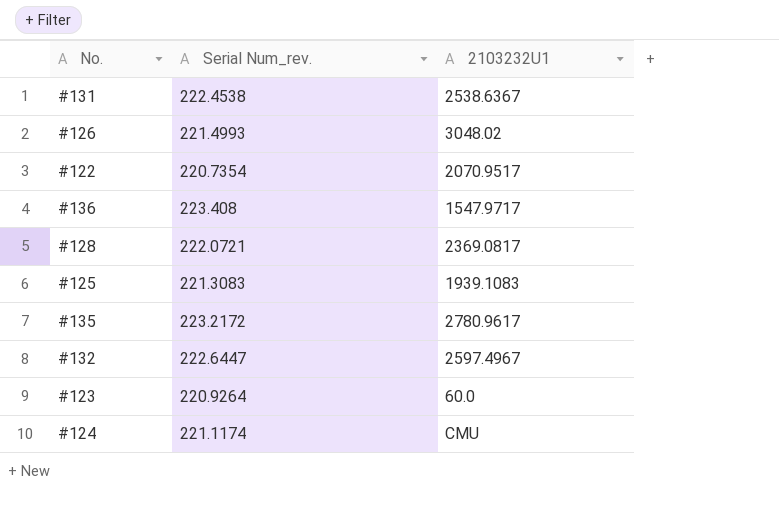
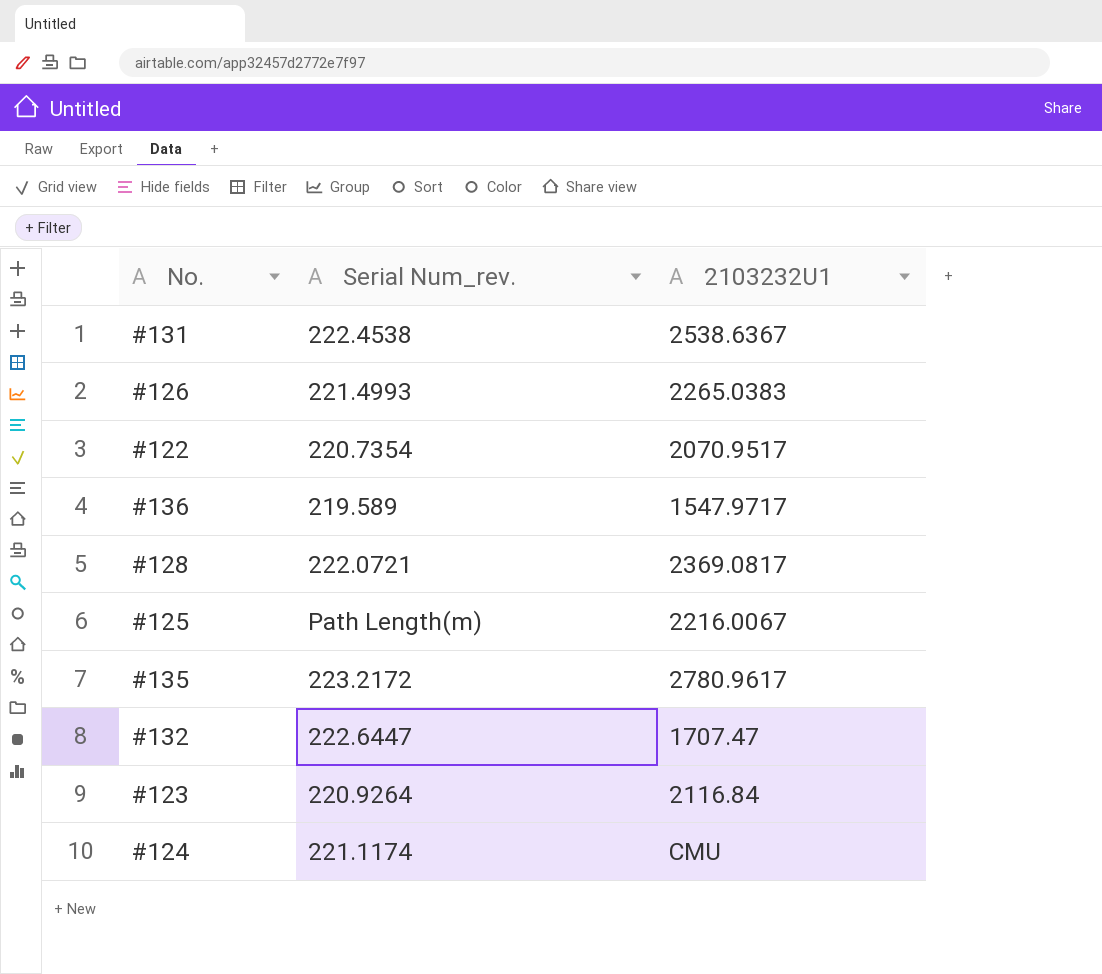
#126 | 2103232U1: 3048.02 -> 2265.0383
#136 | Serial Num_rev.: 223.408 -> 219.589
#125 | Serial Num_rev.: 221.3083 -> Path Length(m)
#125 | 2103232U1: 1939.1083 -> 2216.0067
#132 | 2103232U1: 2597.4967 -> 1707.47
#123 | 2103232U1: 60.0 -> 2116.84

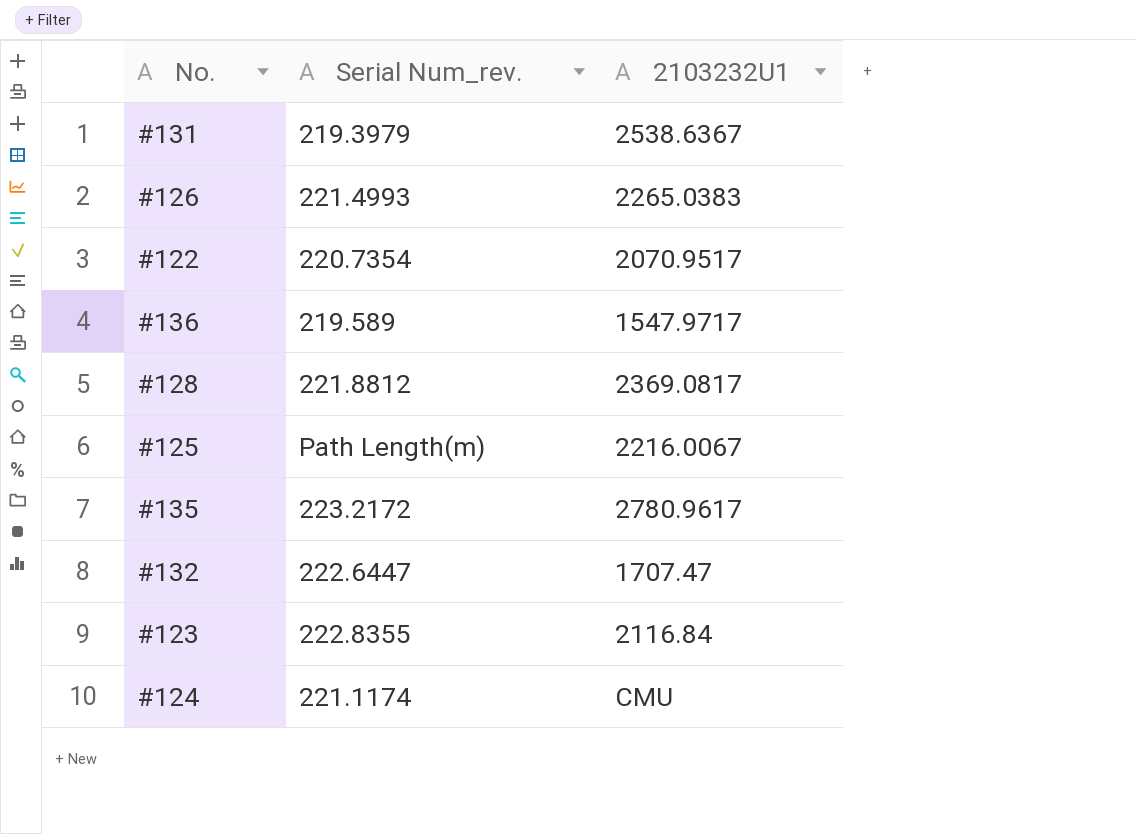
#131 | Serial Num_rev.: 222.4538 -> 219.3979
#128 | Serial Num_rev.: 222.0721 -> 221.8812
#123 | Serial Num_rev.: 220.9264 -> 222.8355

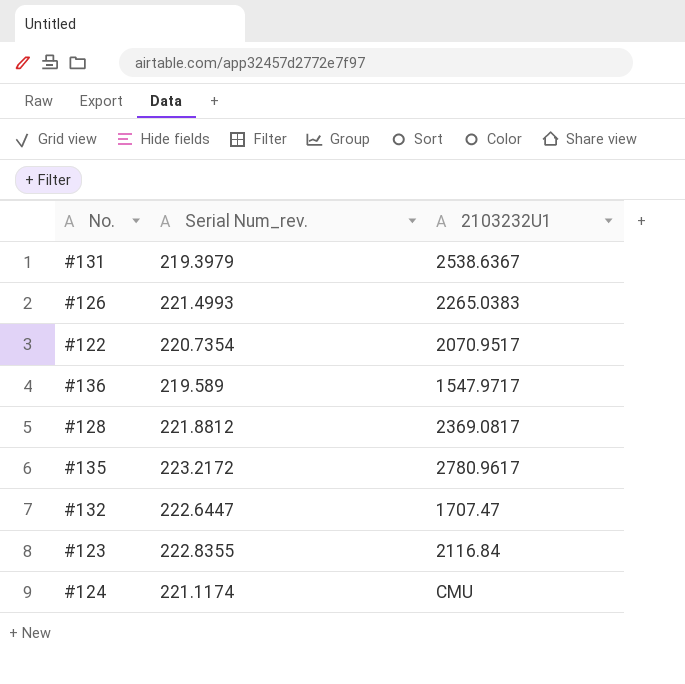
row #125: Path Length(m) | 2216.0067 -> none

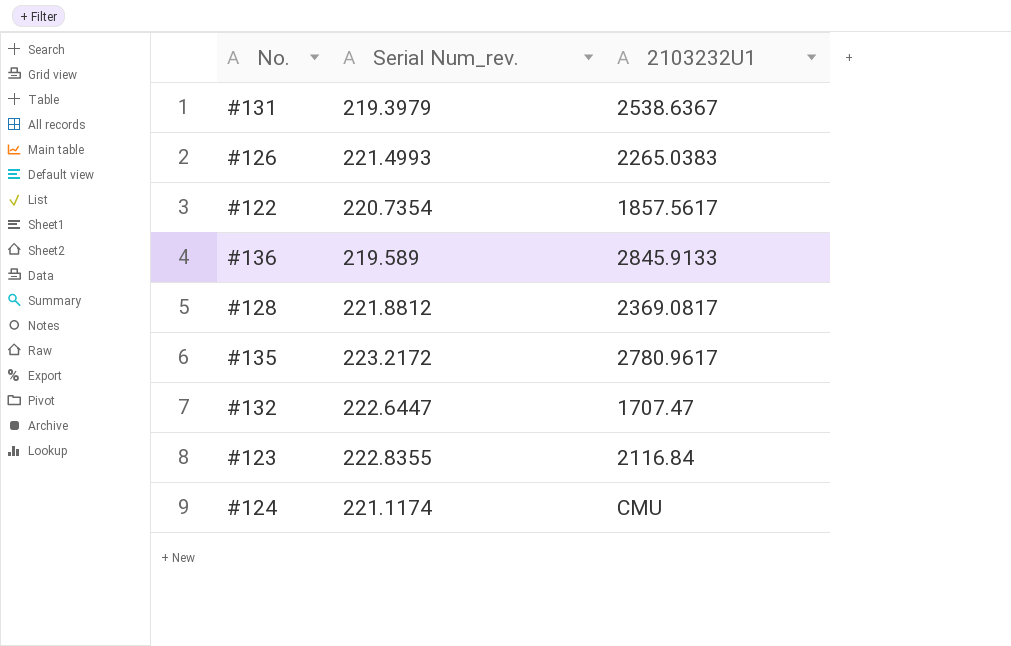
#122 | 2103232U1: 2070.9517 -> 1857.5617
#136 | 2103232U1: 1547.9717 -> 2845.9133

